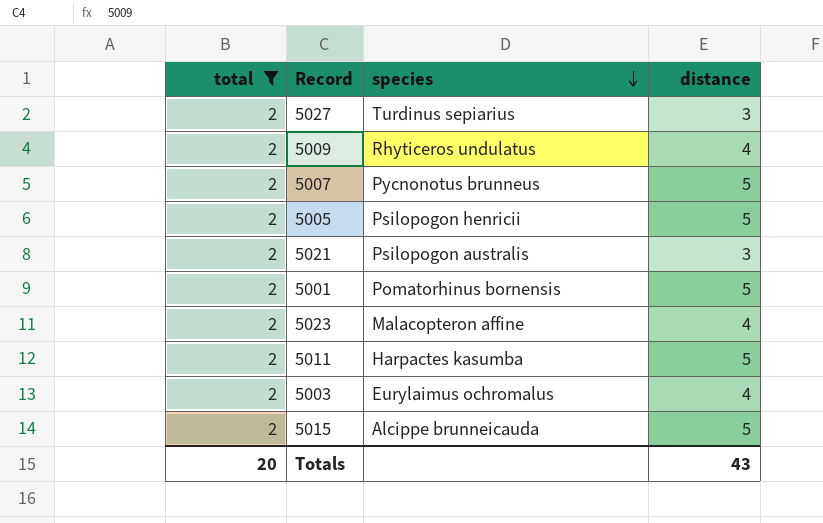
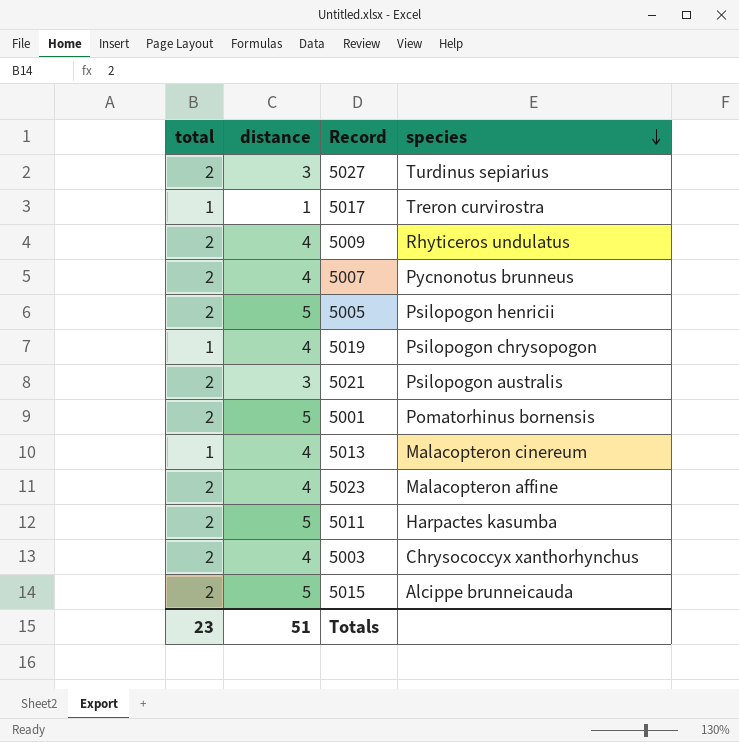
filter: total = 2 -> none
column distance | position: 4 -> 2
5007 | distance: 5 -> 4
5003 | species: Eurylaimus ochromalus -> Chrysococcyx xanthorhynchus
Totals | total: 20 -> 23
Totals | distance: 43 -> 51

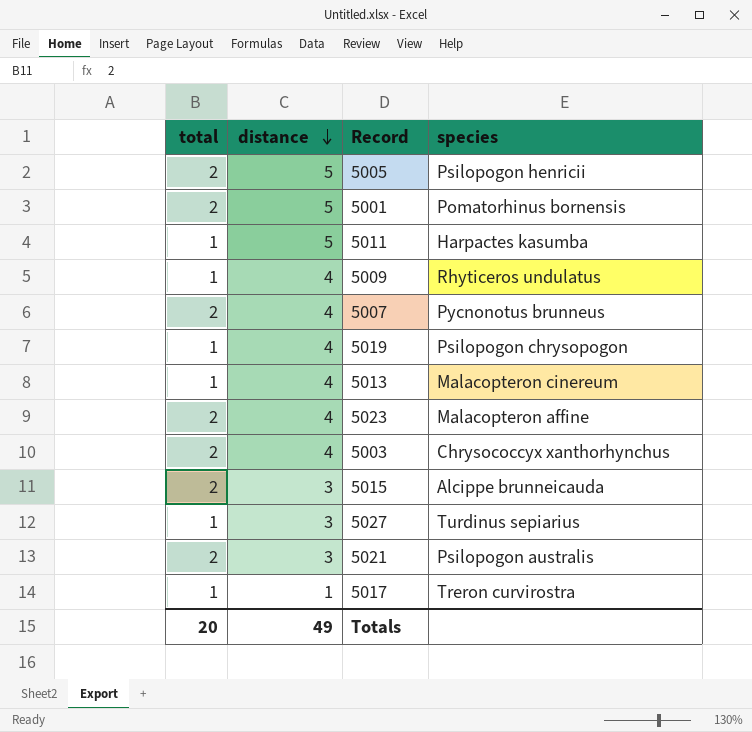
row order: species descending -> distance descending
5011 | total: 2 -> 1
5009 | total: 2 -> 1
5015 | distance: 5 -> 3
5027 | total: 2 -> 1
Totals | total: 23 -> 20
Totals | distance: 51 -> 49

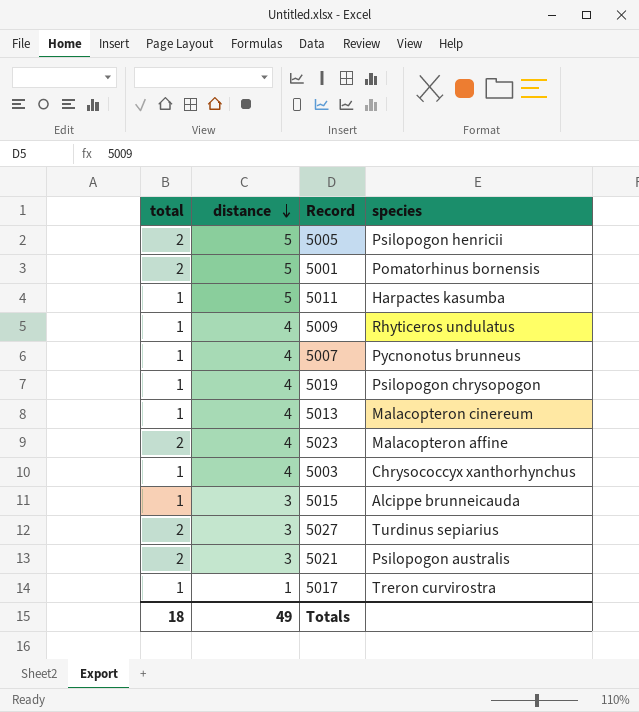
5007 | total: 2 -> 1
5003 | total: 2 -> 1
5015 | total: 2 -> 1
5027 | total: 1 -> 2
Totals | total: 20 -> 18

